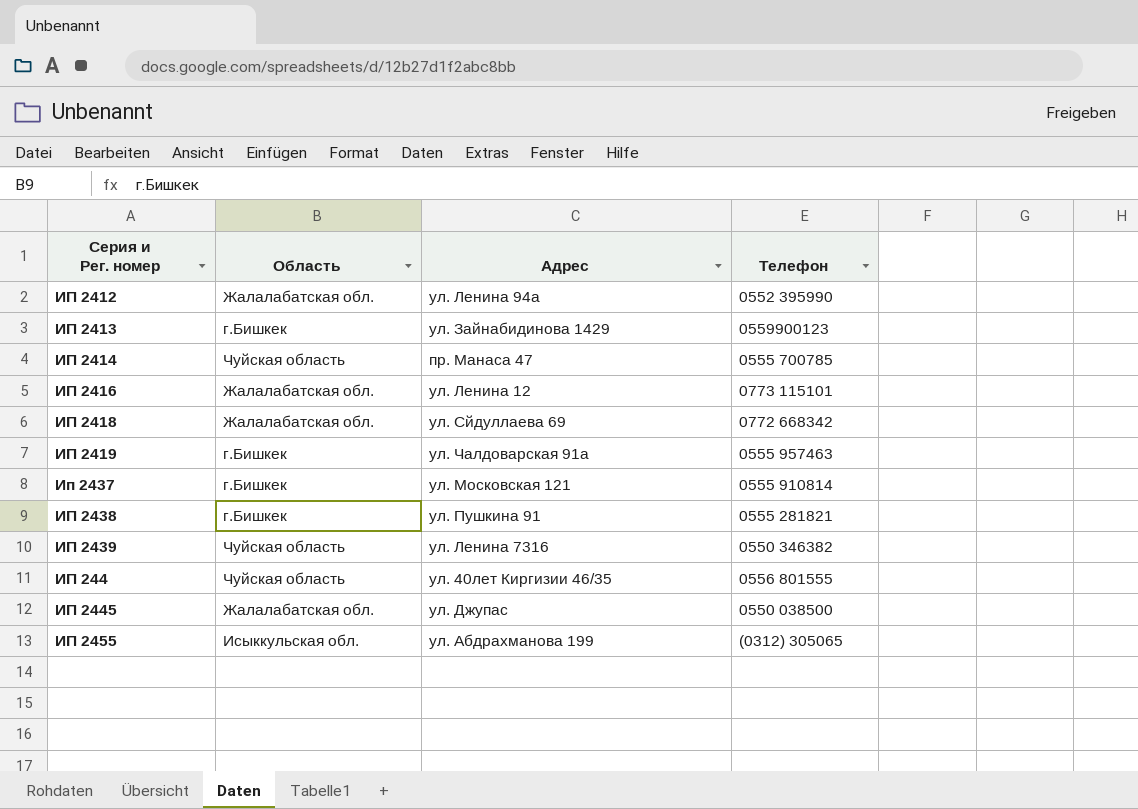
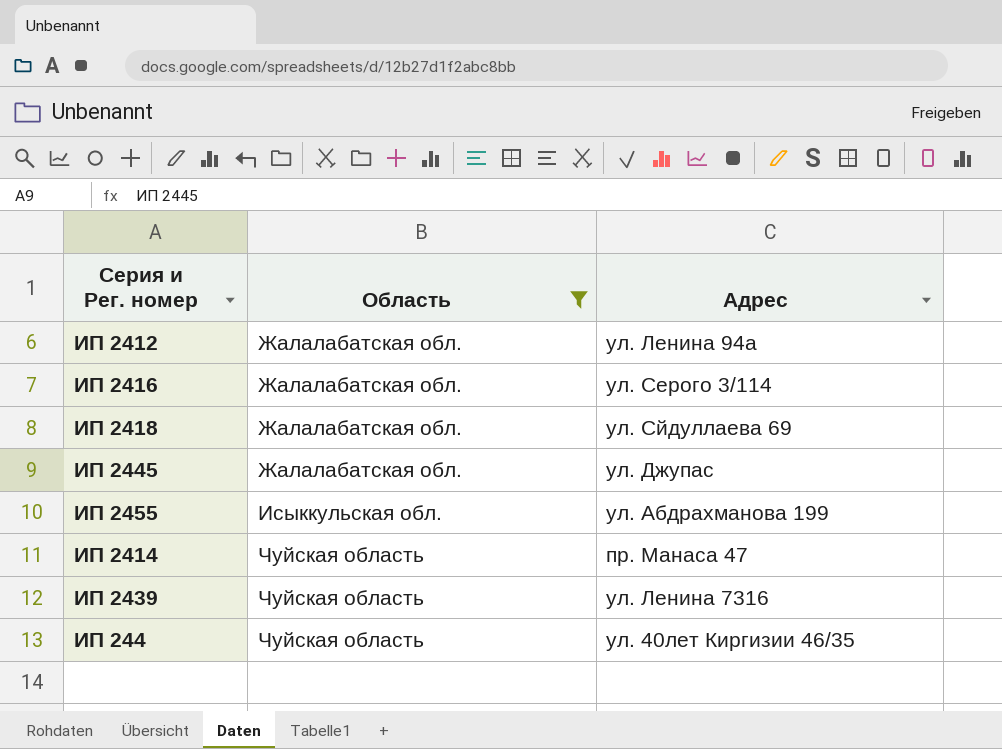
filter: none -> Область != г.Бишкек
row order: none -> Область ascending
column Телефон | position: 4 -> none
ИП 2416 | Адрес: ул. Ленина 12 -> ул. Серого 3/114

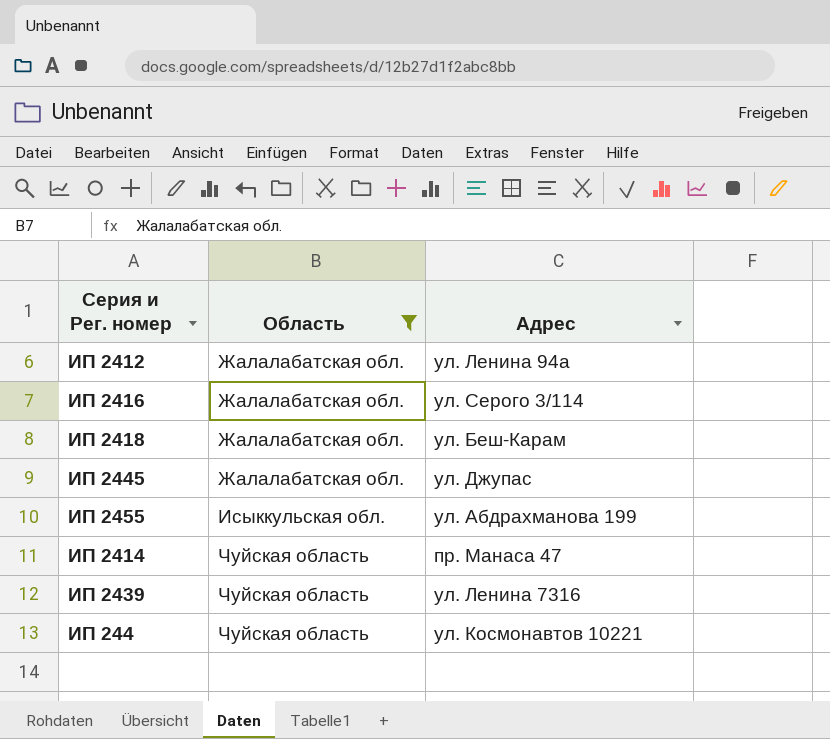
ИП 2418 | Адрес: ул. Сйдуллаева 69 -> ул. Беш-Карам
ИП 244 | Адрес: ул. 40лет Киргизии 46/35 -> ул. Космонавтов 10221

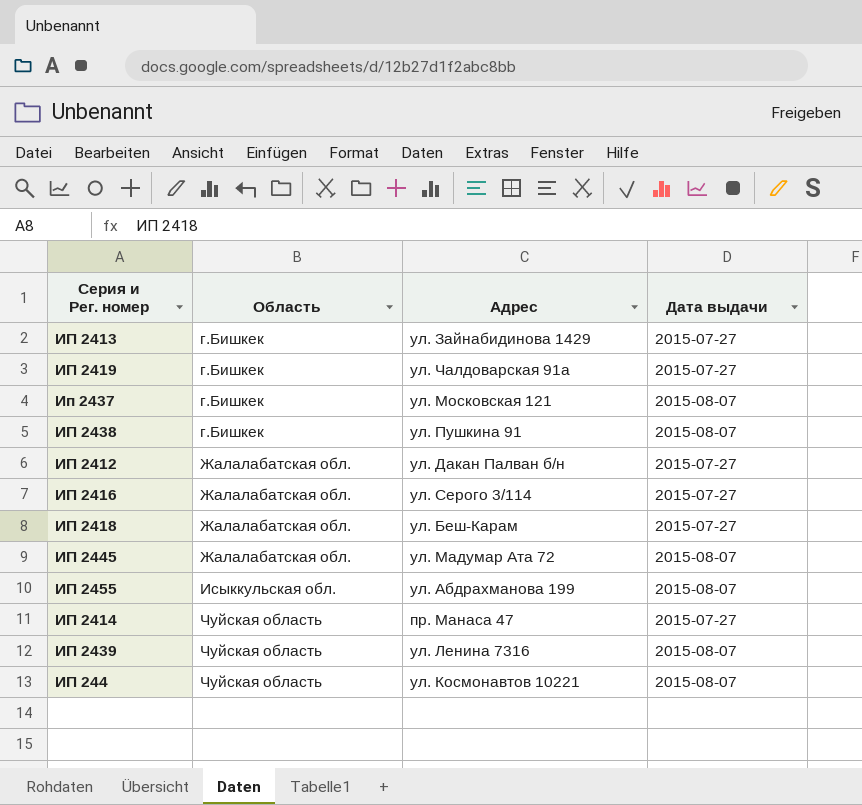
filter: Область != г.Бишкек -> none
column Дата выдачи | position: none -> 4
ИП 2412 | Адрес: ул. Ленина 94а -> ул. Дакан Палван б/н
ИП 2445 | Адрес: ул. Джупас -> ул. Мадумар Ата 72

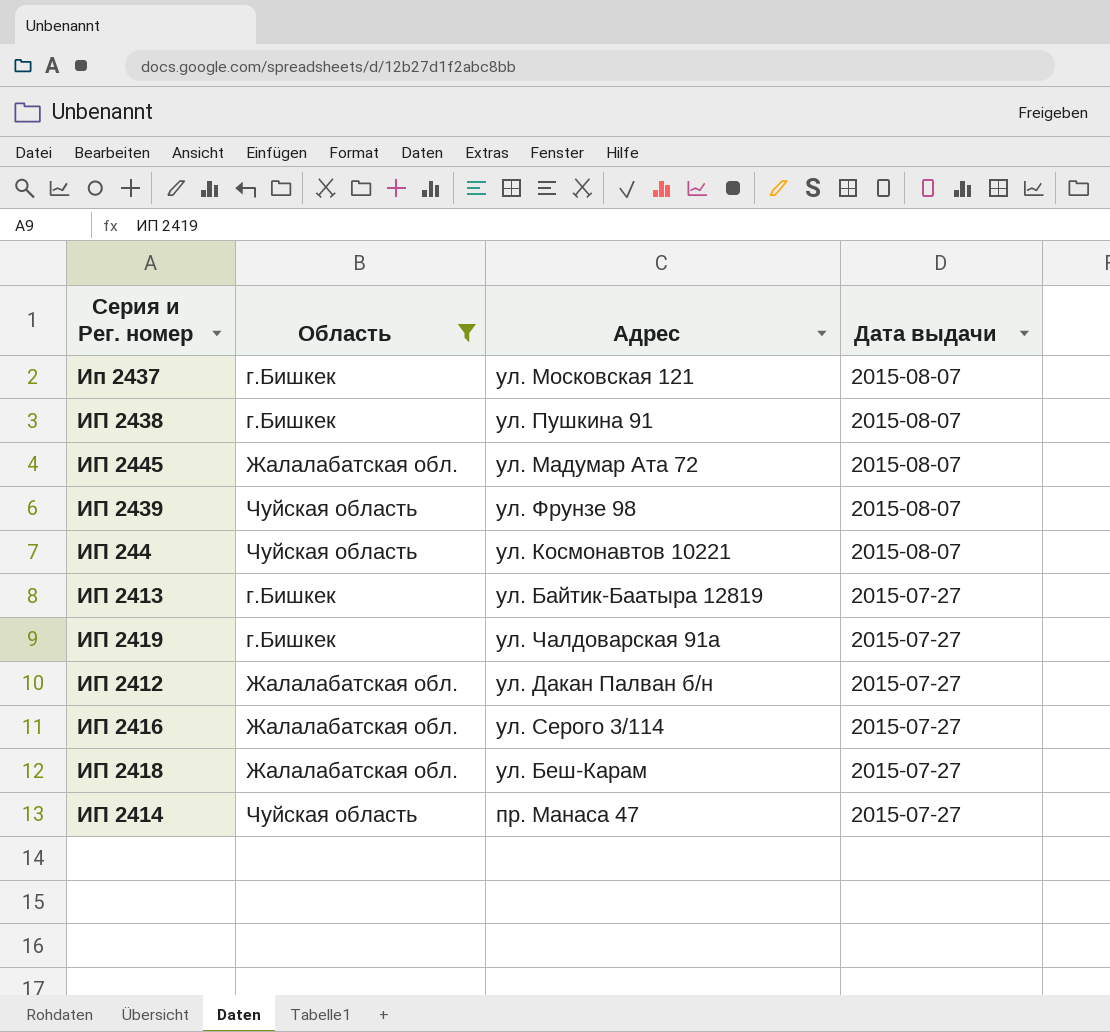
filter: none -> Область != Исыккульская обл.
row order: Область ascending -> Дата выдачи descending
ИП 2439 | Адрес: ул. Ленина 7316 -> ул. Фрунзе 98
ИП 2413 | Адрес: ул. Зайнабидинова 1429 -> ул. Байтик-Баатыра 12819

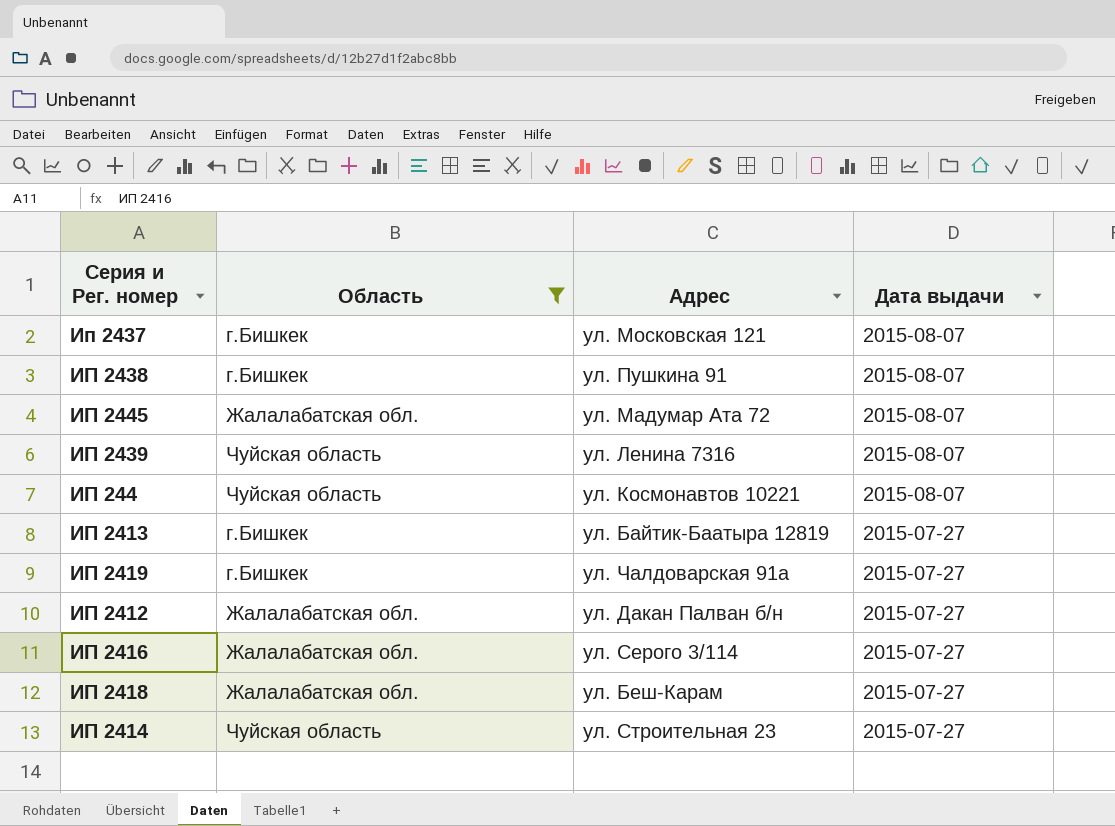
ИП 2439 | Адрес: ул. Фрунзе 98 -> ул. Ленина 7316
ИП 2414 | Адрес: пр. Манаса 47 -> ул. Строительная 23

